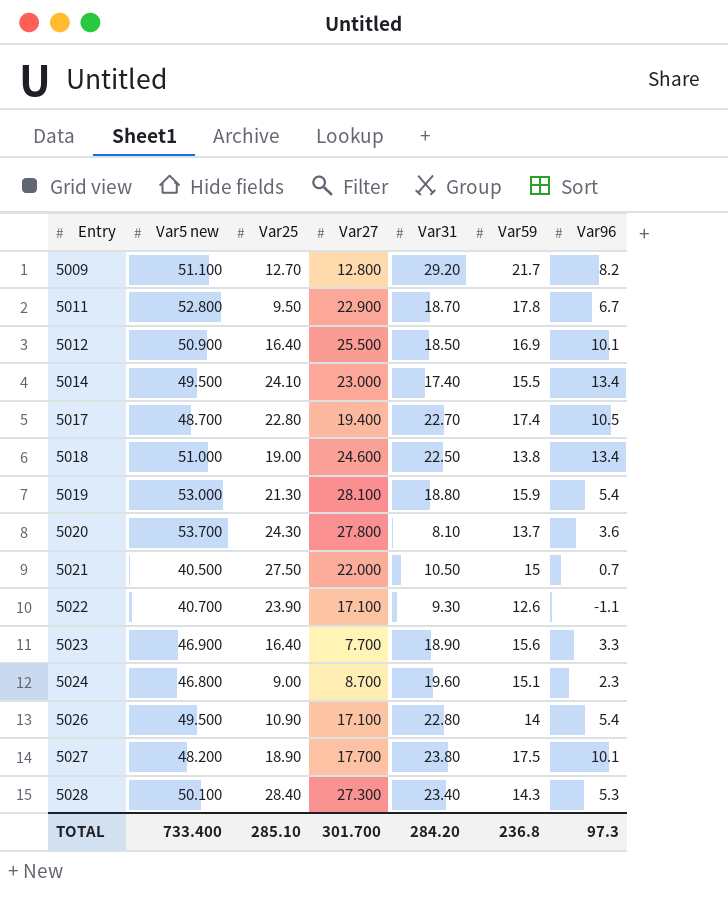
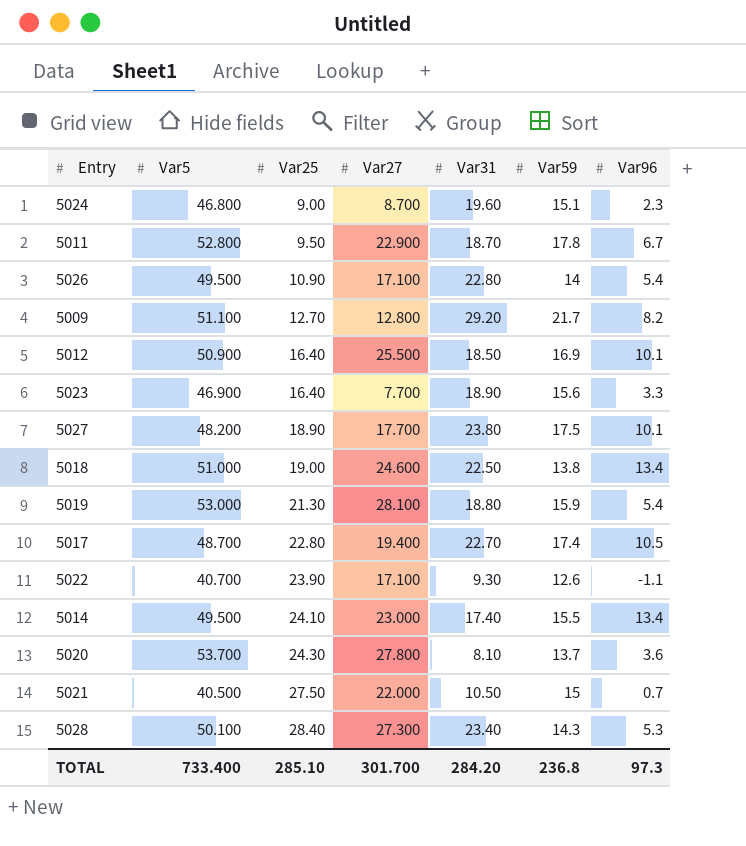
row order: Entry ascending -> Var25 ascending
column name: Var5 new -> Var5

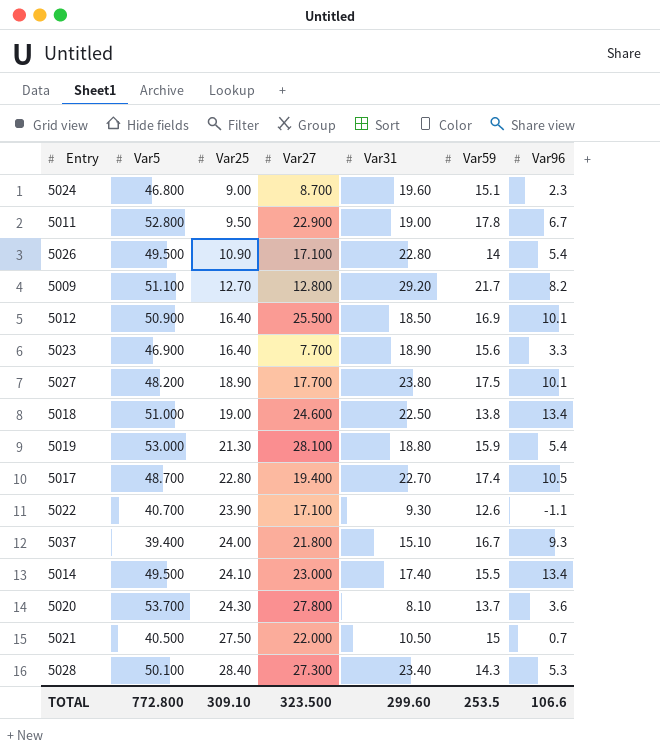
5011 | Var31: 18.70 -> 19.00
row 5037: none -> 39.400 | 24.00 | 21.800 | 15.10 | 16.7 | 9.3
TOTAL | Var5: 733.400 -> 772.800
TOTAL | Var25: 285.10 -> 309.10
TOTAL | Var27: 301.700 -> 323.500
TOTAL | Var31: 284.20 -> 299.60
TOTAL | Var59: 236.8 -> 253.5
TOTAL | Var96: 97.3 -> 106.6

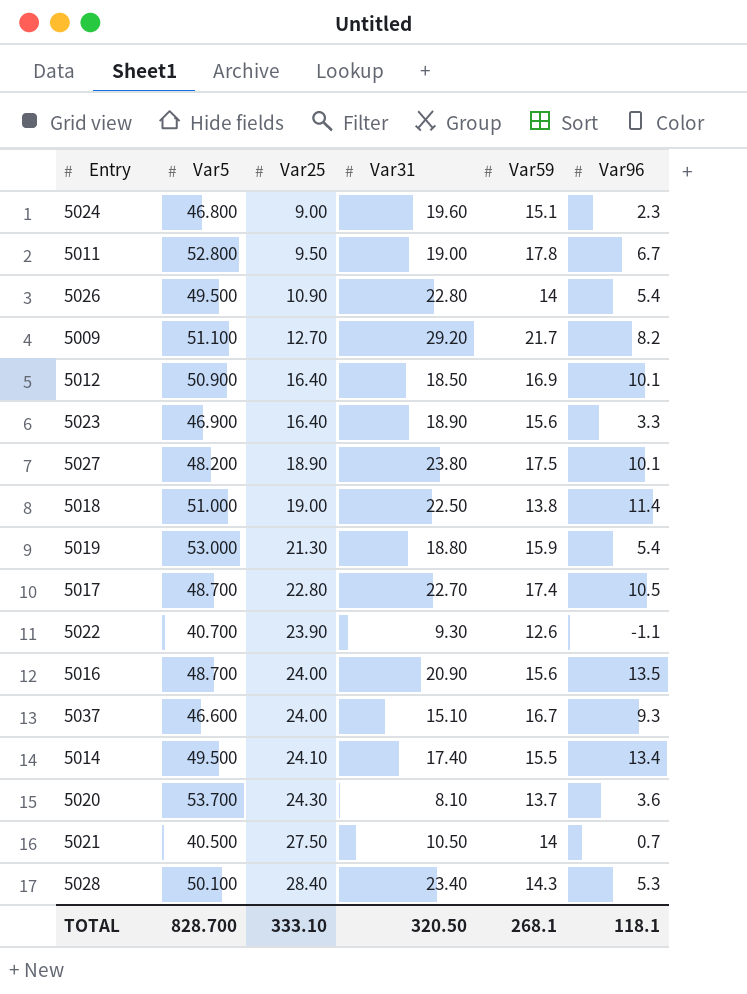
column Var27 | position: 4 -> none
5018 | Var96: 13.4 -> 11.4
row 5016: none -> 48.700 | 24.00 | 20.90 | 15.6 | 13.5
5037 | Var5: 39.400 -> 46.600
5021 | Var59: 15 -> 14
TOTAL | Var5: 772.800 -> 828.700
TOTAL | Var25: 309.10 -> 333.10
TOTAL | Var31: 299.60 -> 320.50
TOTAL | Var59: 253.5 -> 268.1
TOTAL | Var96: 106.6 -> 118.1

